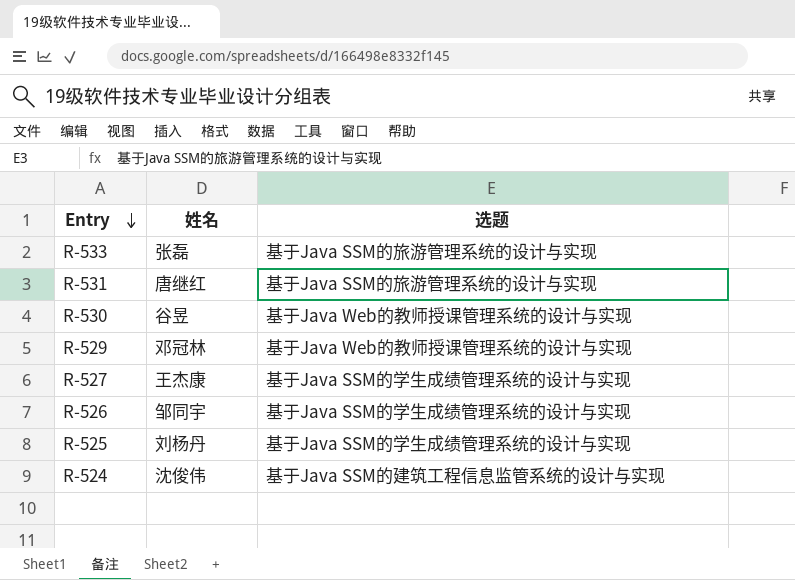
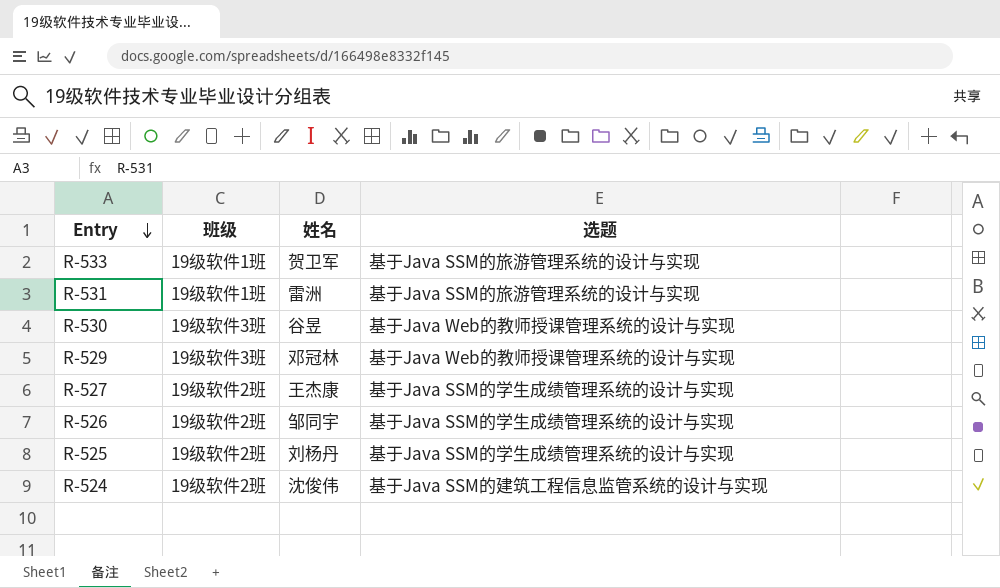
column 班级 | position: none -> 2
R-533 | 姓名: 张磊 -> 贺卫军
R-531 | 姓名: 唐继红 -> 雷洲

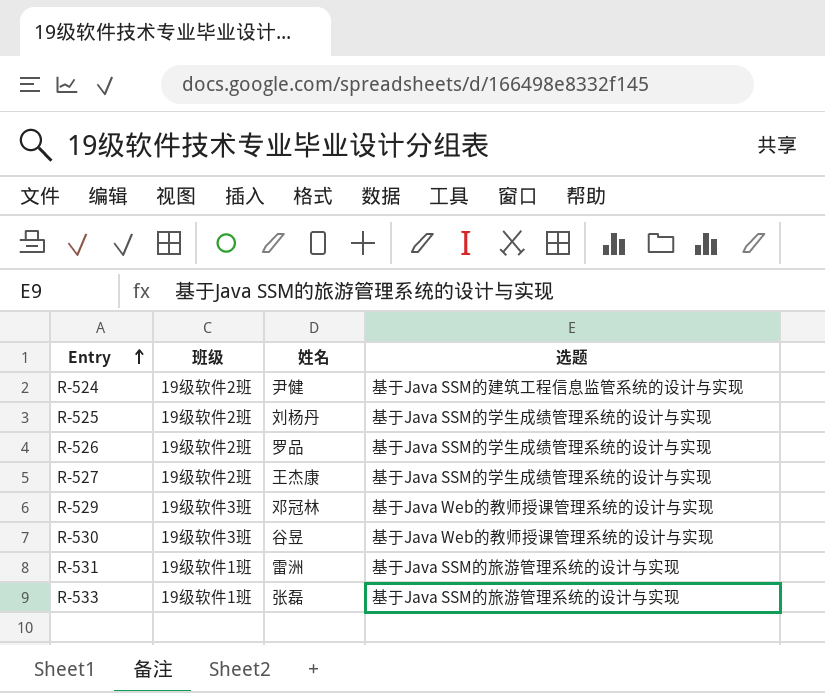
row order: Entry descending -> Entry ascending
R-524 | 姓名: 沈俊伟 -> 尹健
R-526 | 姓名: 邹同宇 -> 罗品
R-533 | 姓名: 贺卫军 -> 张磊

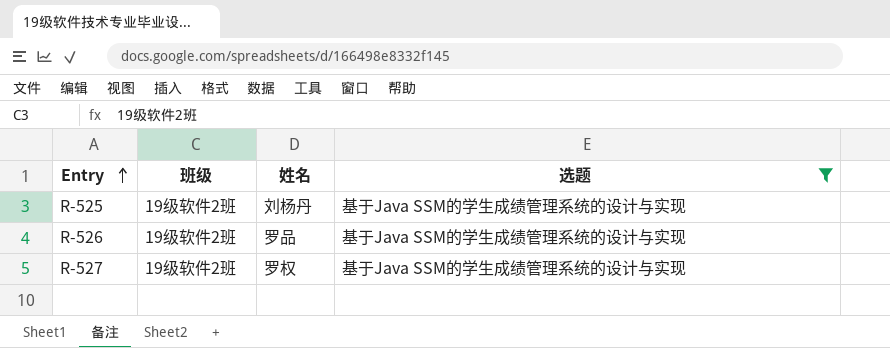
filter: none -> 选题 = 基于Java SSM的学生成绩管理系统的设计与实现
R-527 | 姓名: 王杰康 -> 罗权

